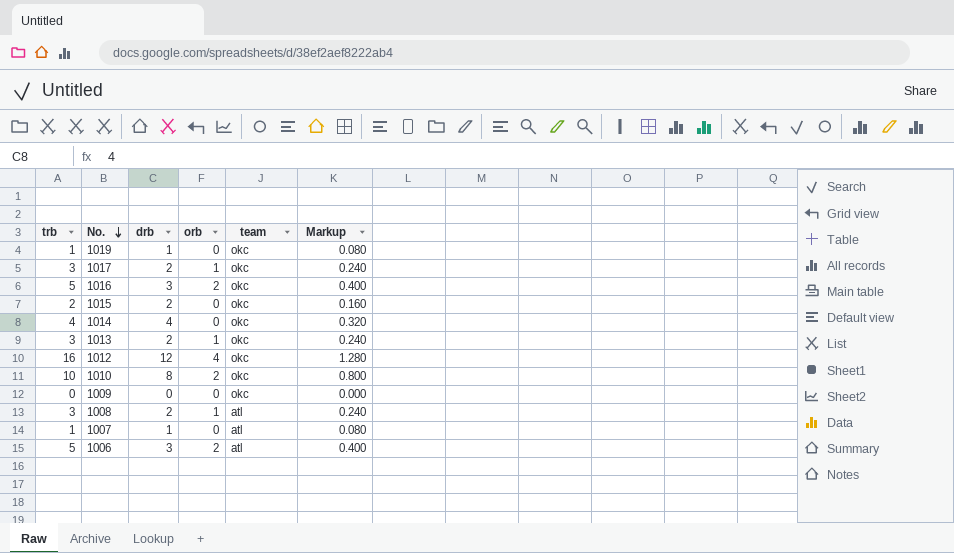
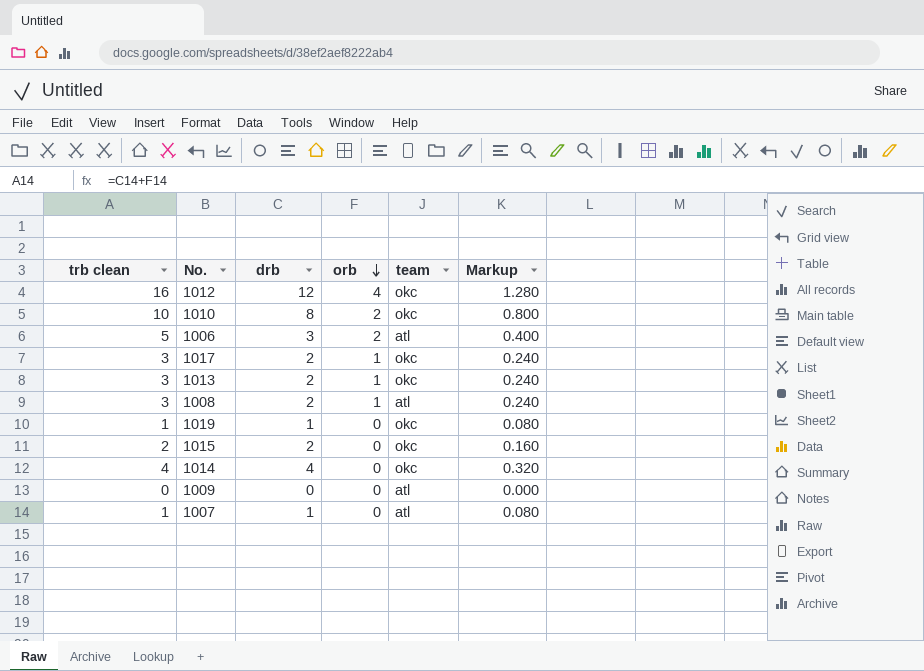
row order: No. descending -> orb descending
column name: trb -> trb clean
row 1016: 5 | 3 | 2 | okc | 0.400 -> none
1009 | team: okc -> atl

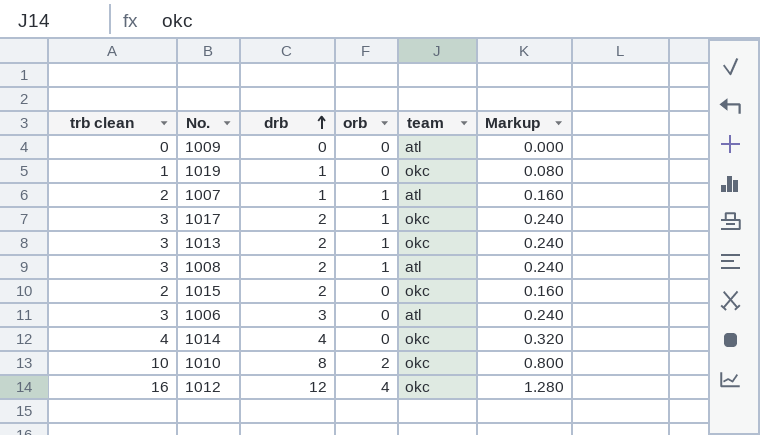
row order: orb descending -> drb ascending
1007 | trb clean: 1 -> 2
1007 | orb: 0 -> 1
1007 | Markup: 0.080 -> 0.160
1006 | trb clean: 5 -> 3
1006 | orb: 2 -> 0
1006 | Markup: 0.400 -> 0.240

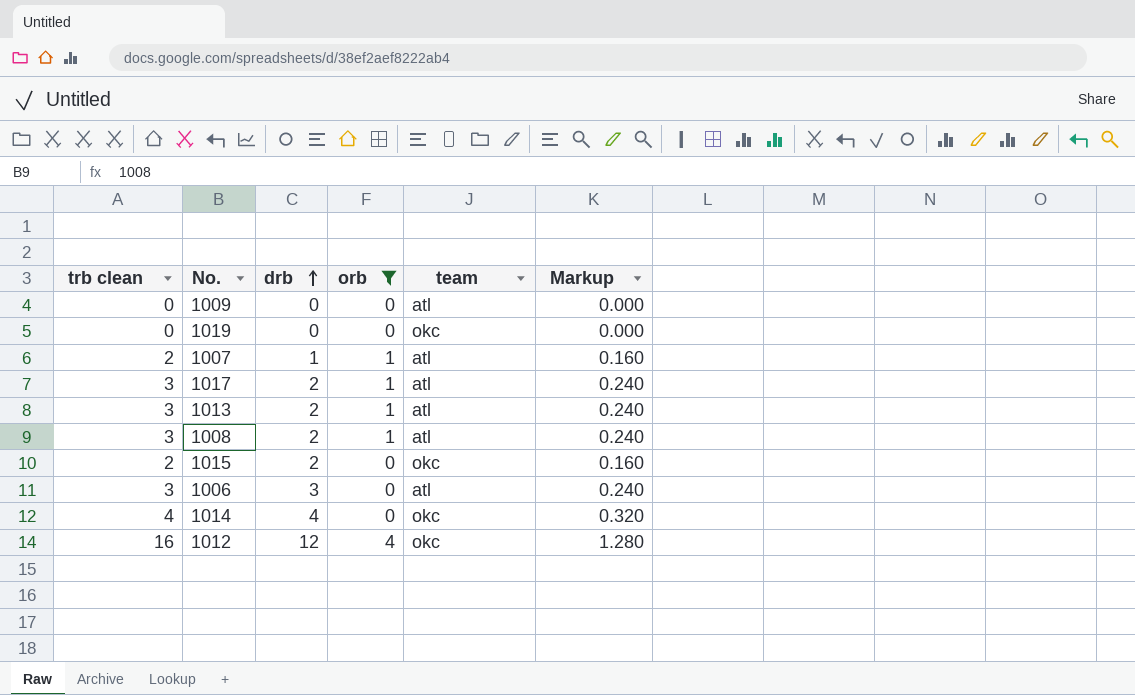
filter: none -> orb != 2
1019 | trb clean: 1 -> 0
1019 | drb: 1 -> 0
1019 | Markup: 0.080 -> 0.000
1017 | team: okc -> atl
1013 | team: okc -> atl

